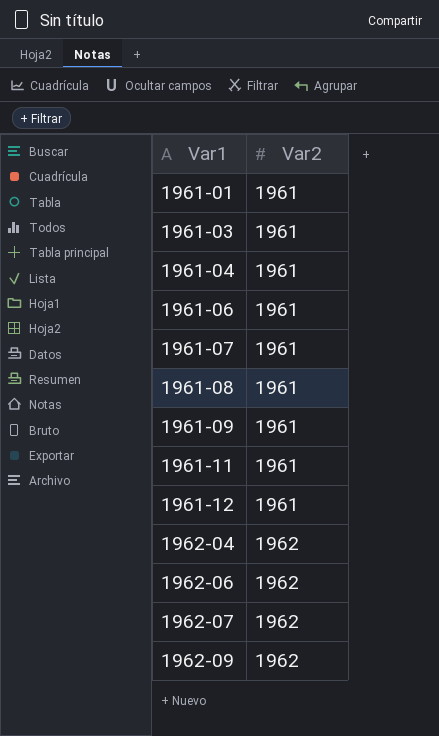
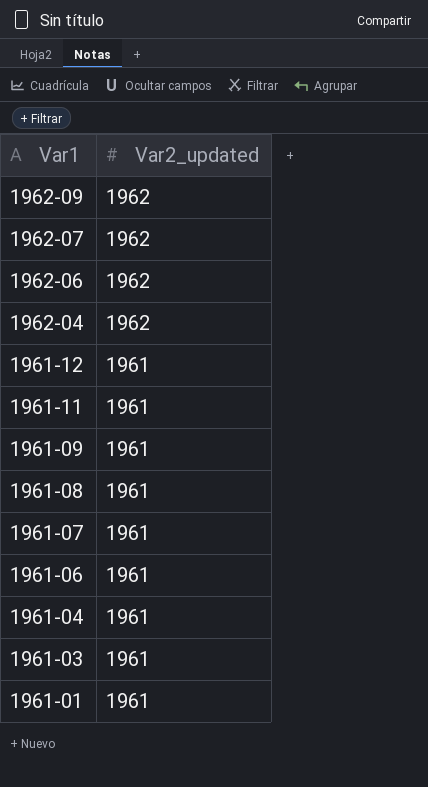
row order: Var1 ascending -> Var1 descending
column name: Var2 -> Var2_updated

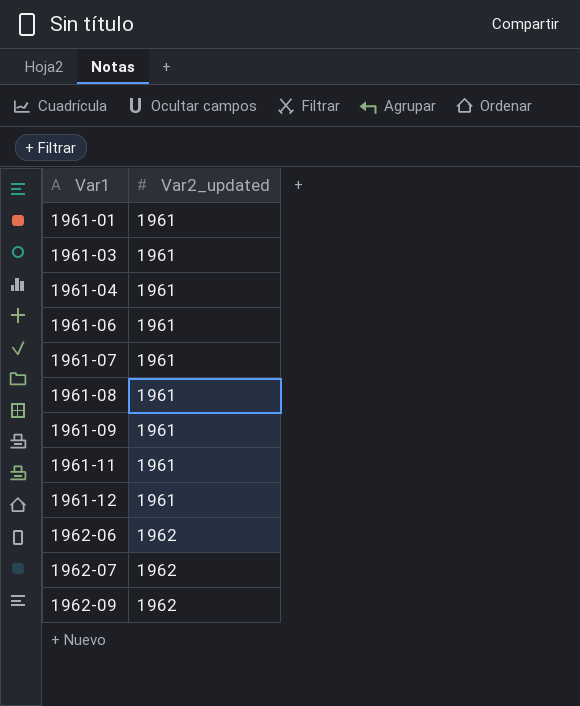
row order: Var1 descending -> Var1 ascending
row 1962-04: 1962 -> none

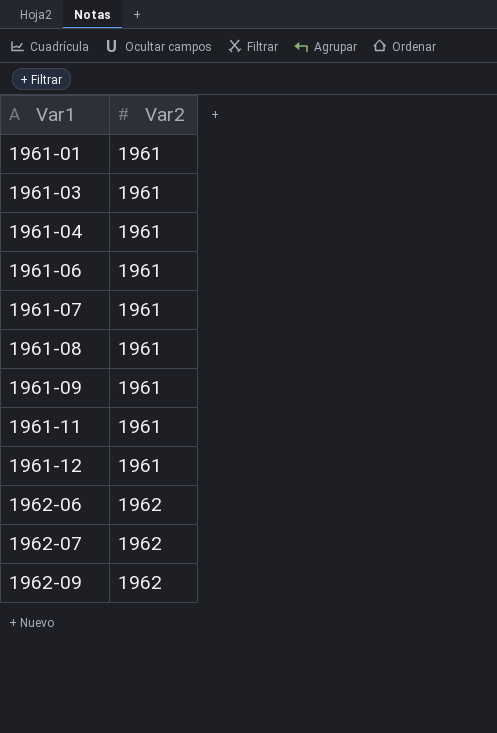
column name: Var2_updated -> Var2

